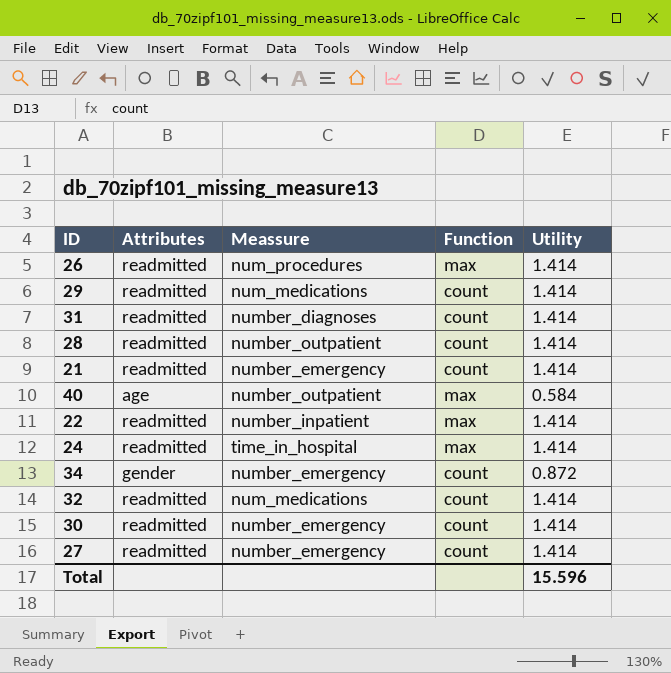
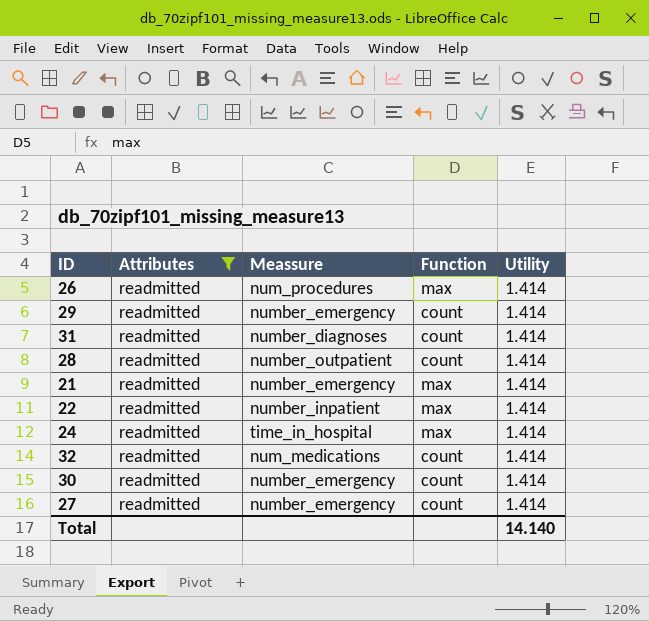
filter: none -> Attributes = readmitted
29 | Meassure: num_medications -> number_emergency
21 | Function: count -> max
Total | Utility: 15.596 -> 14.140

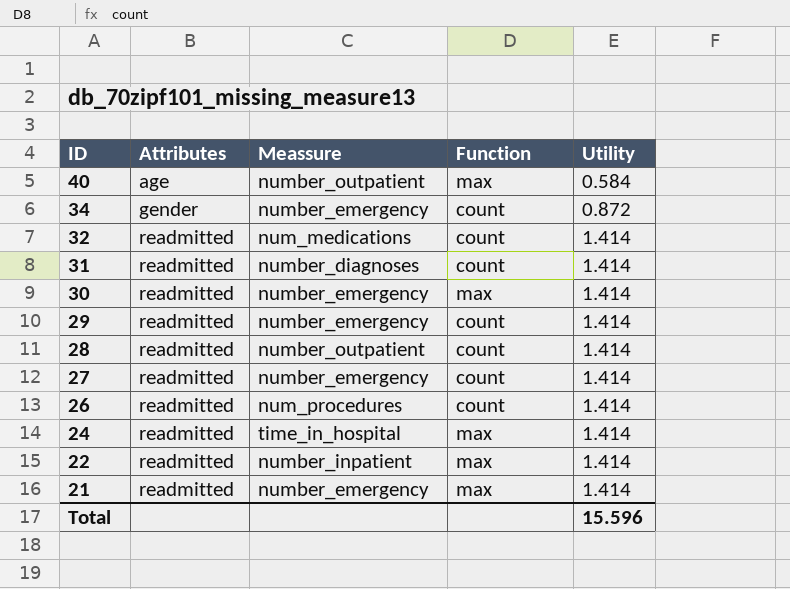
filter: Attributes = readmitted -> none
row order: none -> ID descending
30 | Function: count -> max
26 | Function: max -> count
Total | Utility: 14.140 -> 15.596

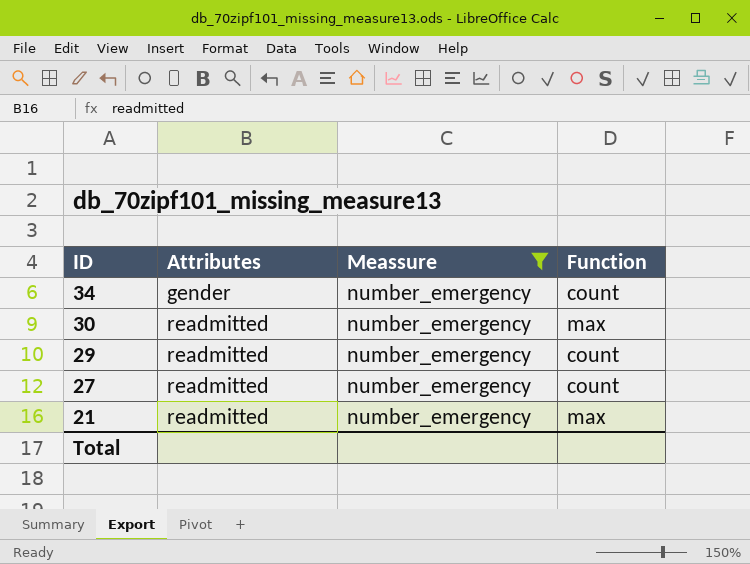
filter: none -> Meassure = number_emergency
column Utility | position: 5 -> none

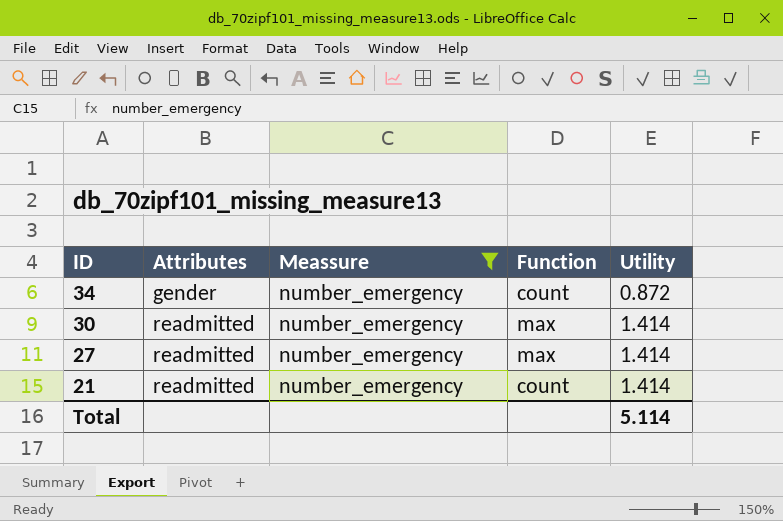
column Utility | position: none -> 5
row 29: readmitted | number_emergency | count -> none
27 | Function: count -> max
21 | Function: max -> count

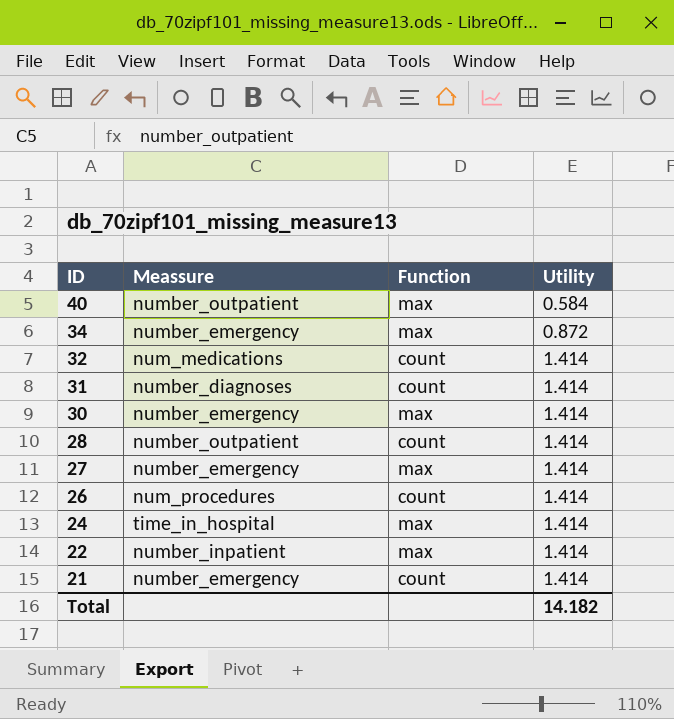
filter: Meassure = number_emergency -> none
column Attributes | position: 2 -> none
34 | Function: count -> max
Total | Utility: 5.114 -> 14.182

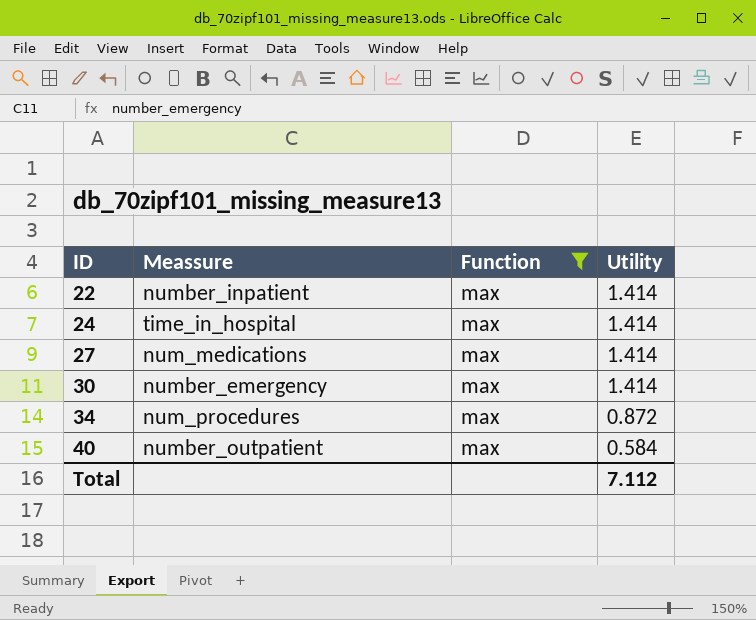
filter: none -> Function = max
row order: ID descending -> ID ascending
27 | Meassure: number_emergency -> num_medications
34 | Meassure: number_emergency -> num_procedures
Total | Utility: 14.182 -> 7.112

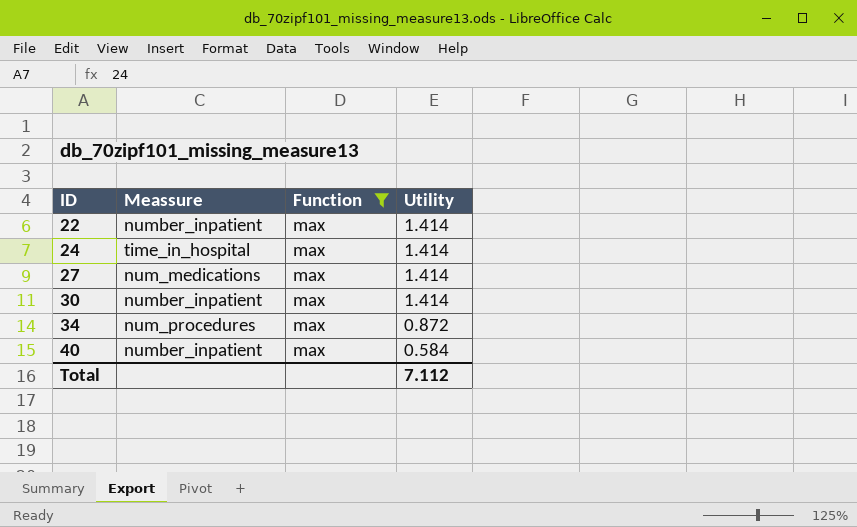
30 | Meassure: number_emergency -> number_inpatient
40 | Meassure: number_outpatient -> number_inpatient

